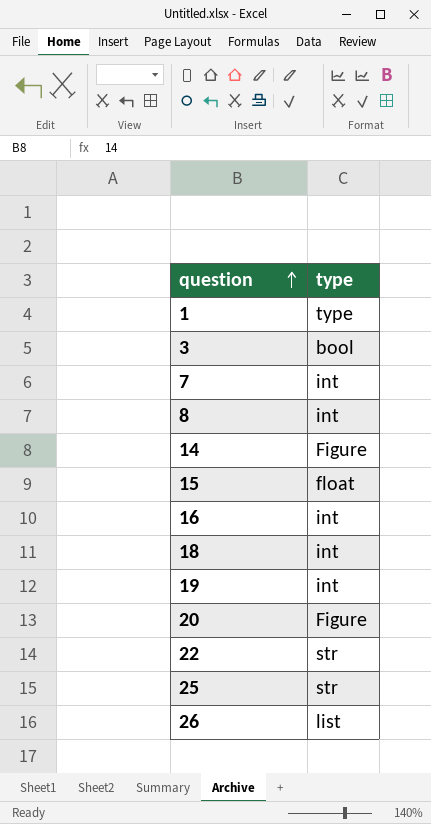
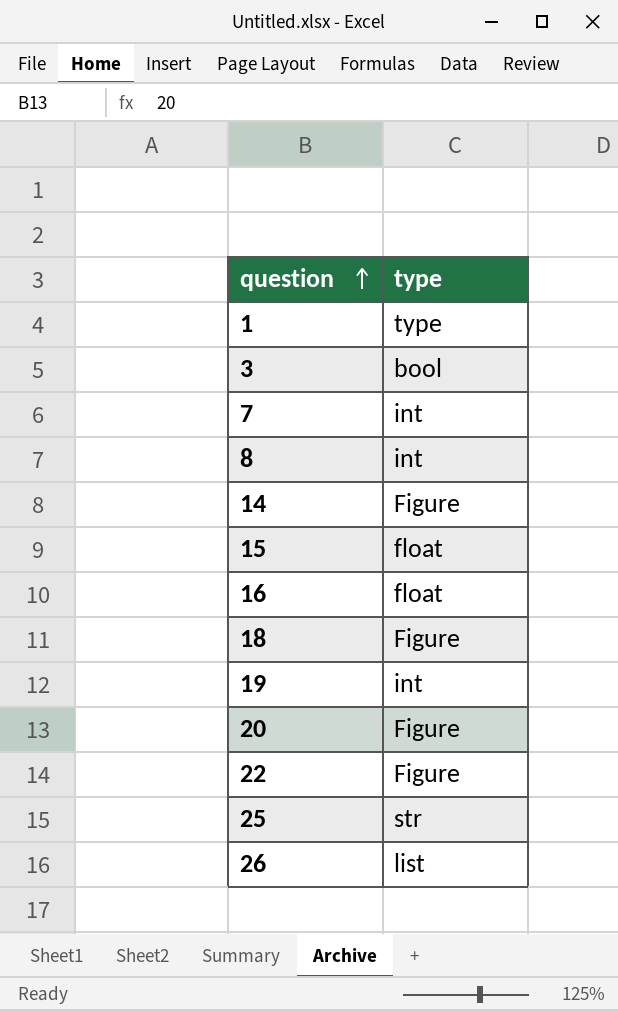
16 | type: int -> float
18 | type: int -> Figure
22 | type: str -> Figure

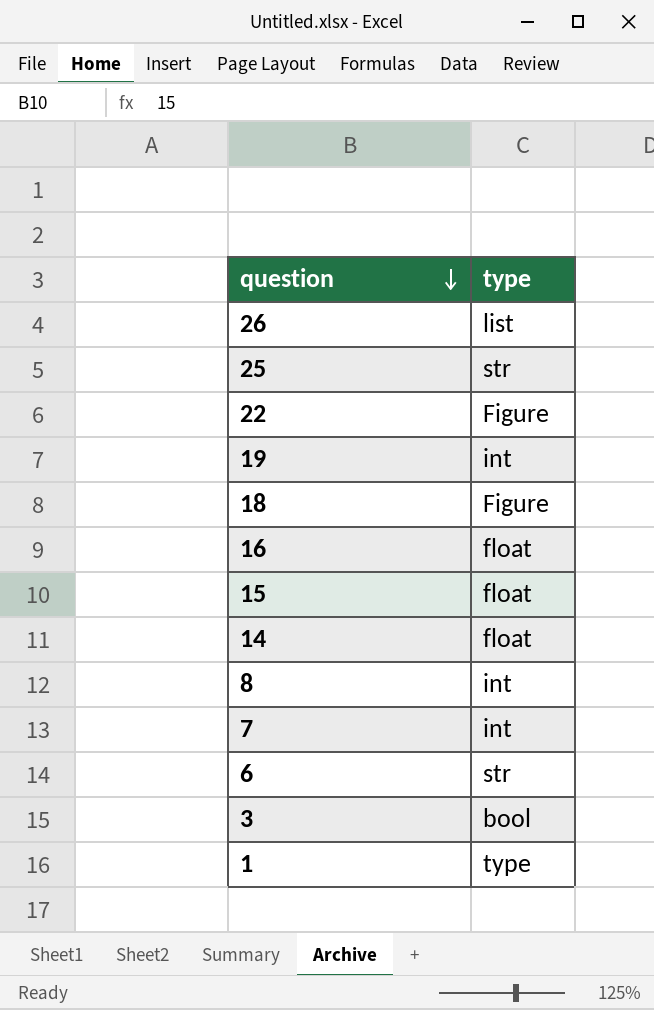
row order: question ascending -> question descending
row 20: Figure -> none
14 | type: Figure -> float
row 6: none -> str

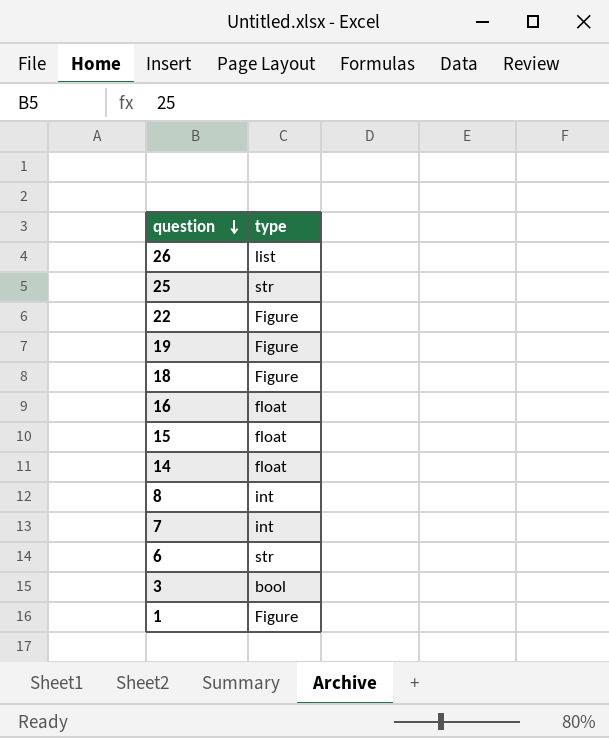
19 | type: int -> Figure
1 | type: type -> Figure

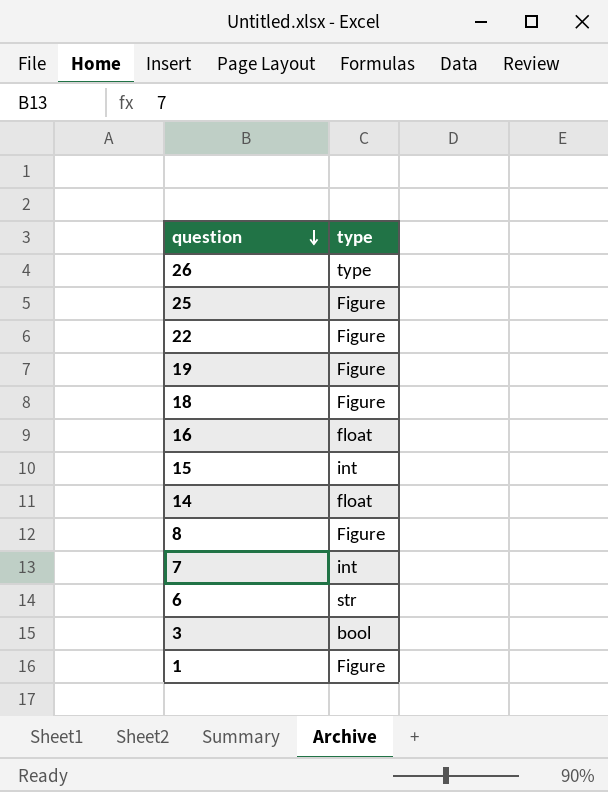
26 | type: list -> type
25 | type: str -> Figure
15 | type: float -> int
8 | type: int -> Figure

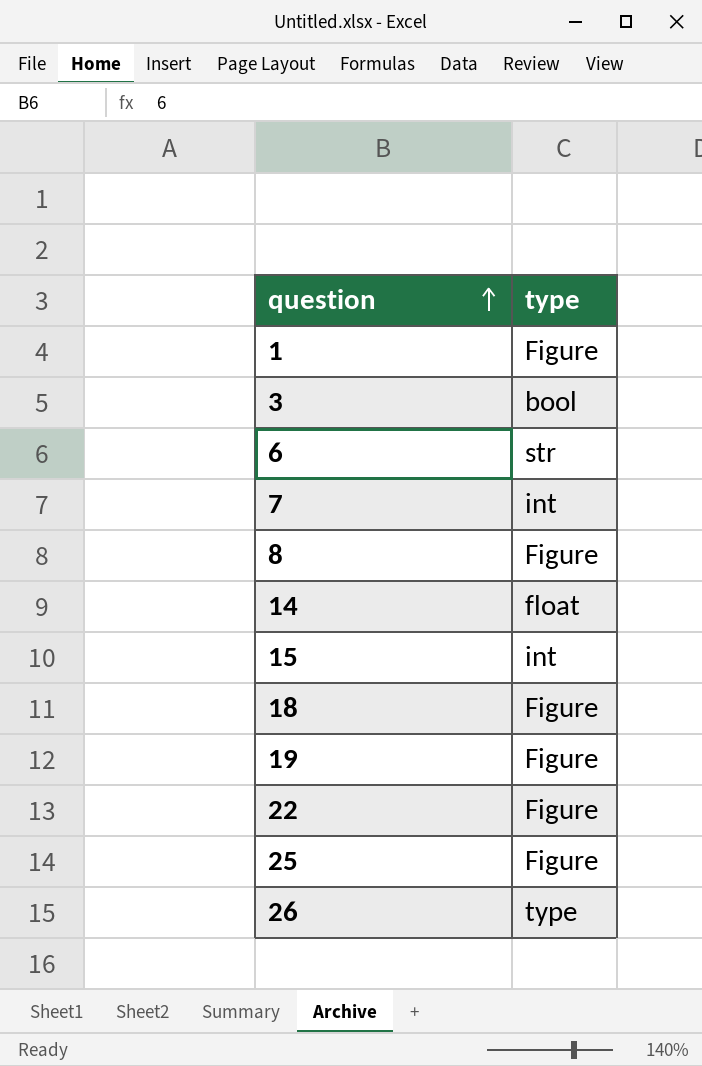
row order: question descending -> question ascending
row 16: float -> none

